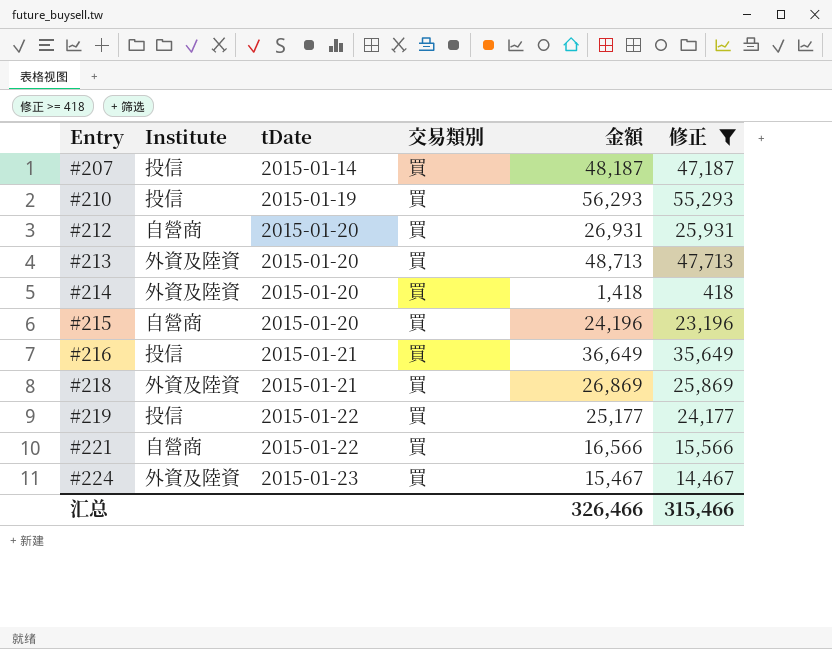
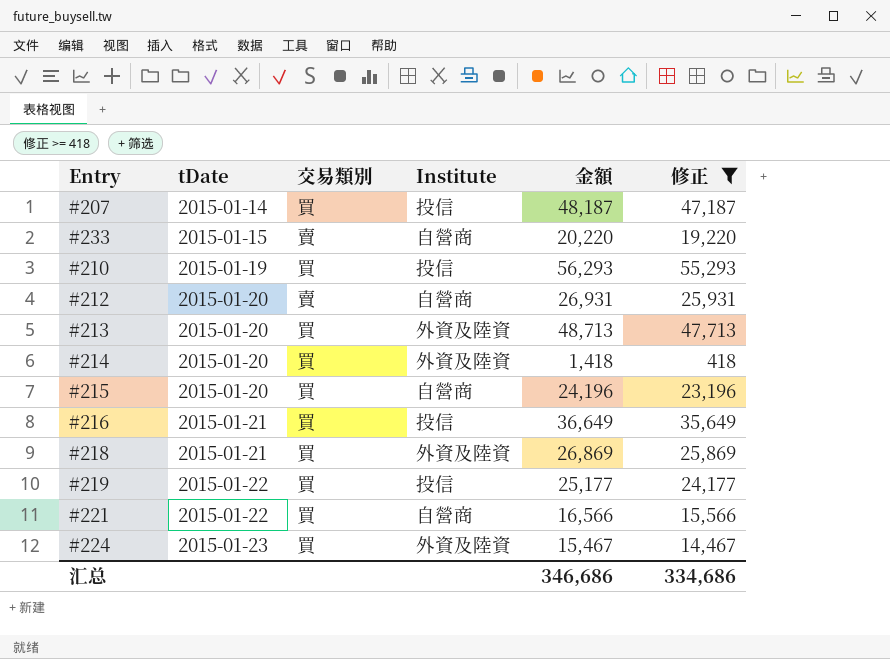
column Institute | position: 2 -> 4
row #233: none -> 2015-01-15 | 賣 | 自營商 | 20,220 | 19,220
#212 | 交易類別: 買 -> 賣
汇总 | 金額: 326,466 -> 346,686
汇总 | 修正: 315,466 -> 334,686

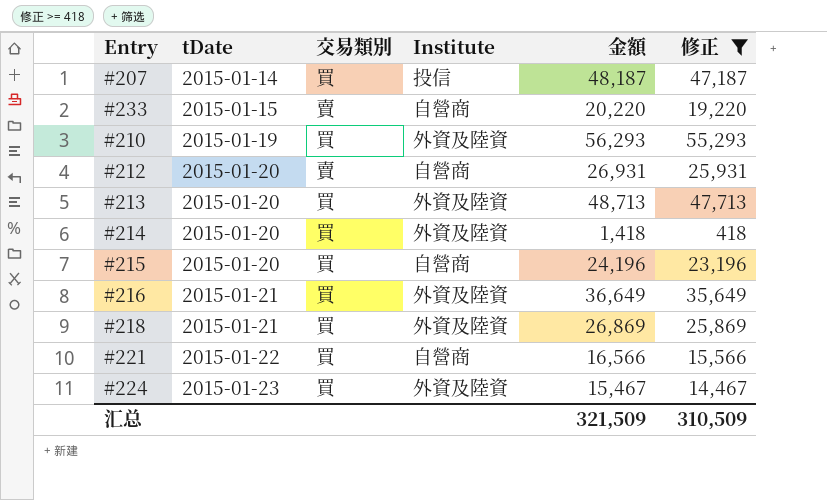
row #219: 2015-01-22 | 買 | 投信 | 25,177 | 24,177 -> none
#210 | Institute: 投信 -> 外資及陸資
#216 | Institute: 投信 -> 外資及陸資
汇总 | 金額: 346,686 -> 321,509
汇总 | 修正: 334,686 -> 310,509

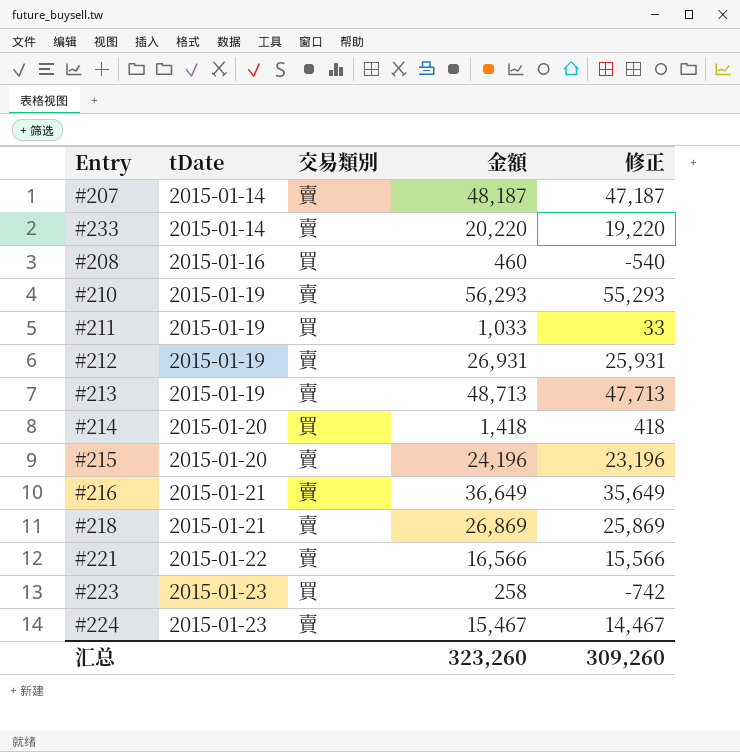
filter: 修正 >= 418 -> none
column Institute | position: 4 -> none
#207 | 交易類別: 買 -> 賣
#233 | tDate: 2015-01-15 -> 2015-01-14
#210 | 交易類別: 買 -> 賣
#212 | tDate: 2015-01-20 -> 2015-01-19
#213 | tDate: 2015-01-20 -> 2015-01-19
#213 | 交易類別: 買 -> 賣
#215 | 交易類別: 買 -> 賣
#216 | 交易類別: 買 -> 賣
#218 | 交易類別: 買 -> 賣
#221 | 交易類別: 買 -> 賣
#224 | 交易類別: 買 -> 賣
汇总 | 金額: 321,509 -> 323,260
汇总 | 修正: 310,509 -> 309,260

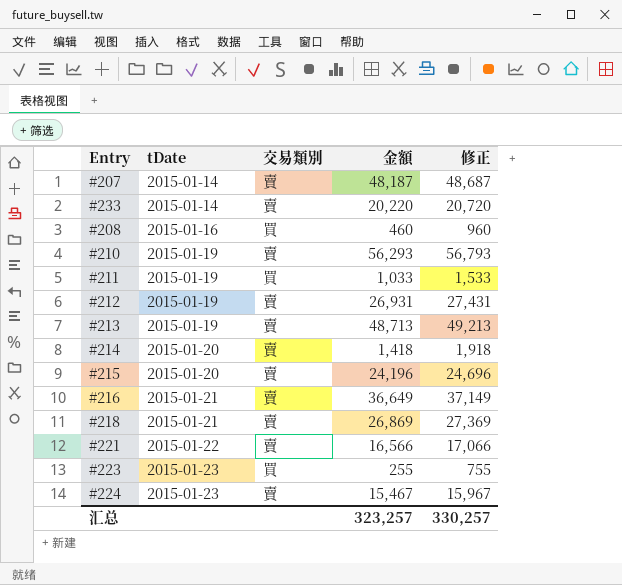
column 修正 | formula: [金額] - 1000 -> [金額] + 500
#214 | 交易類別: 買 -> 賣
#223 | 金額: 258 -> 255
汇总 | 金額: 323,260 -> 323,257
汇总 | 修正: 309,260 -> 330,257

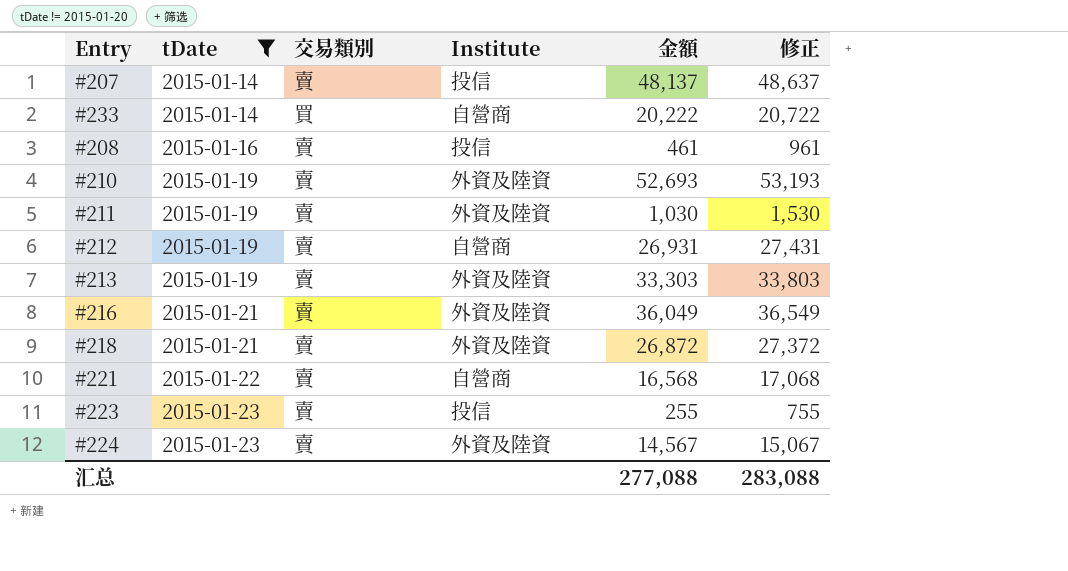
filter: none -> tDate != 2015-01-20
column Institute | position: none -> 4
#207 | 金額: 48,187 -> 48,137
#207 | 修正: 48,687 -> 48,637
#233 | 交易類別: 賣 -> 買
#233 | 金額: 20,220 -> 20,222
#233 | 修正: 20,720 -> 20,722
#208 | 交易類別: 買 -> 賣
#208 | 金額: 460 -> 461
#208 | 修正: 960 -> 961
#210 | 金額: 56,293 -> 52,693
#210 | 修正: 56,793 -> 53,193
#211 | 交易類別: 買 -> 賣
#211 | 金額: 1,033 -> 1,030
#211 | 修正: 1,533 -> 1,530
#213 | 金額: 48,713 -> 33,303
#213 | 修正: 49,213 -> 33,803
#216 | 金額: 36,649 -> 36,049
#216 | 修正: 37,149 -> 36,549
#218 | 金額: 26,869 -> 26,872
#218 | 修正: 27,369 -> 27,372
#221 | 金額: 16,566 -> 16,568
#221 | 修正: 17,066 -> 17,068
#223 | 交易類別: 買 -> 賣
#224 | 金額: 15,467 -> 14,567
#224 | 修正: 15,967 -> 15,067
汇总 | 金額: 323,257 -> 277,088
汇总 | 修正: 330,257 -> 283,088

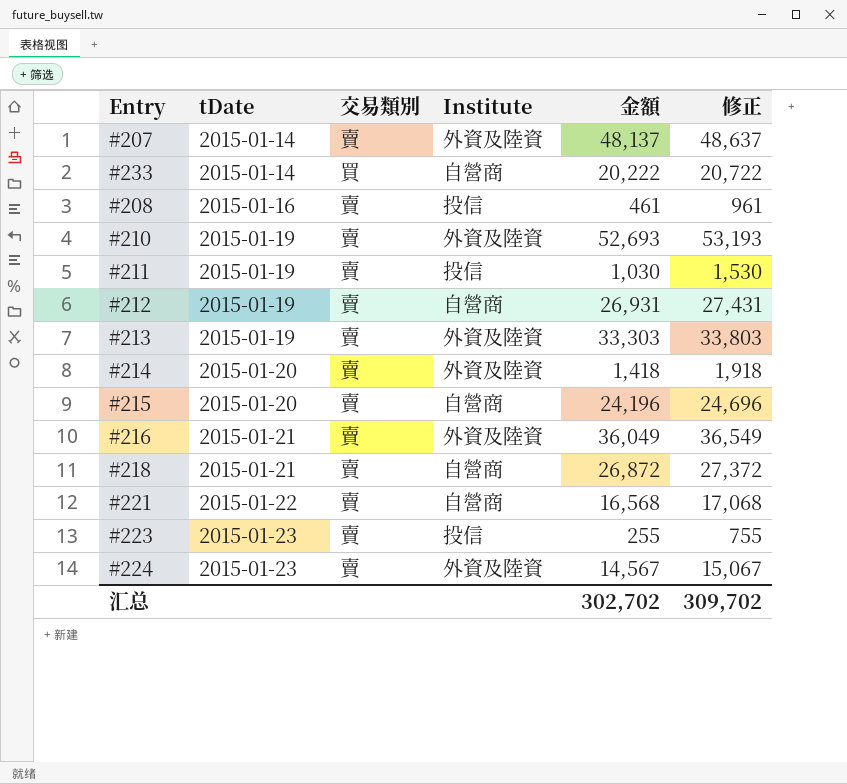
filter: tDate != 2015-01-20 -> none
#207 | Institute: 投信 -> 外資及陸資
#211 | Institute: 外資及陸資 -> 投信
#218 | Institute: 外資及陸資 -> 自營商
汇总 | 金額: 277,088 -> 302,702
汇总 | 修正: 283,088 -> 309,702

